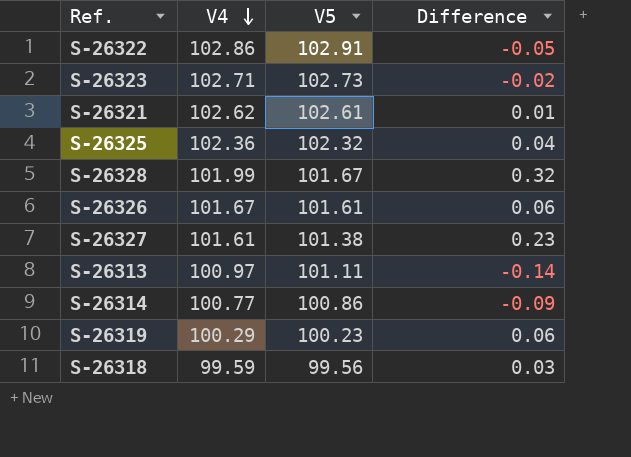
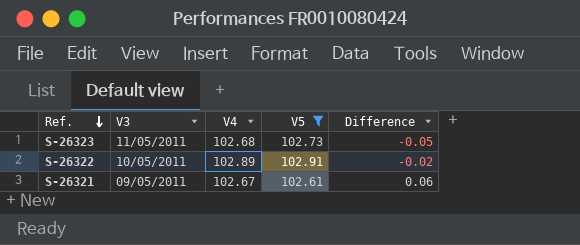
filter: none -> V5 >= 102.61
row order: V4 descending -> Ref. descending
column V3 | position: none -> 2
S-26323 | V4: 102.71 -> 102.68
S-26323 | Difference: -0.02 -> -0.05
S-26322 | V4: 102.86 -> 102.89
S-26322 | Difference: -0.05 -> -0.02
S-26321 | V4: 102.62 -> 102.67
S-26321 | Difference: 0.01 -> 0.06

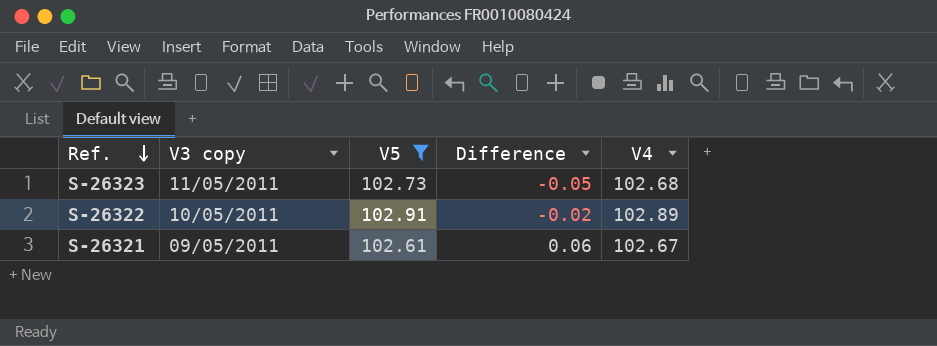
column name: V3 -> V3 copy
column V4 | position: 3 -> 5

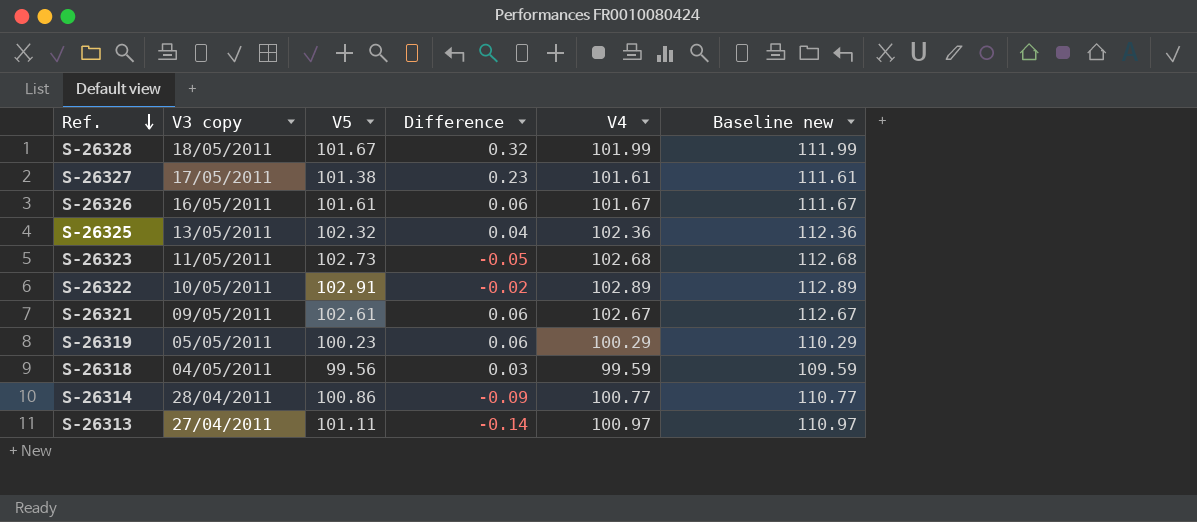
filter: V5 >= 102.61 -> none
column Baseline new | formula: none -> [V4] + 10

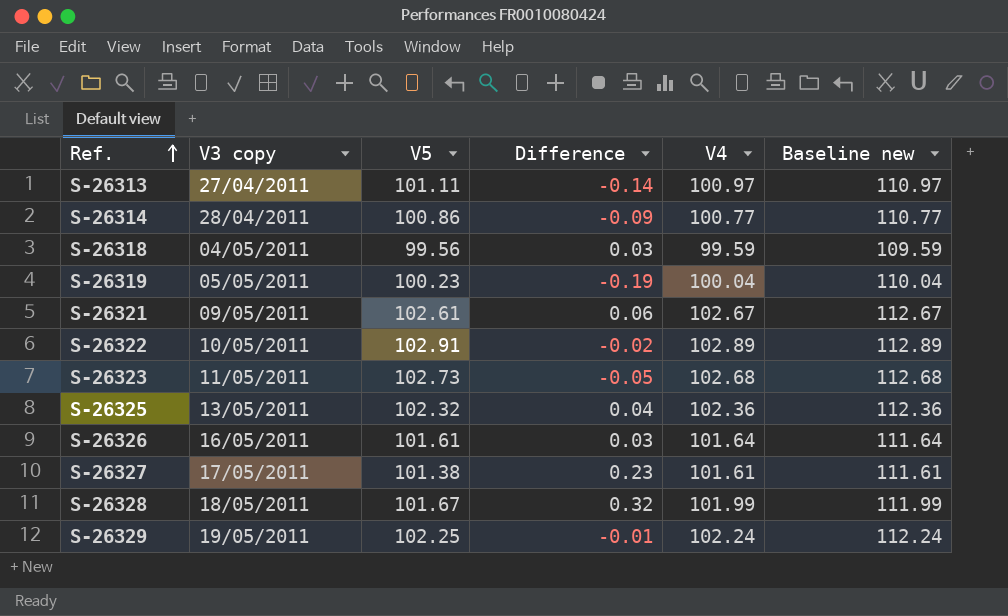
row order: Ref. descending -> Ref. ascending
S-26319 | Difference: 0.06 -> -0.19
S-26319 | V4: 100.29 -> 100.04
S-26319 | Baseline new: 110.29 -> 110.04
S-26326 | Difference: 0.06 -> 0.03
S-26326 | V4: 101.67 -> 101.64
S-26326 | Baseline new: 111.67 -> 111.64
row S-26329: none -> 19/05/2011 | 102.25 | -0.01 | 102.24 | 112.24

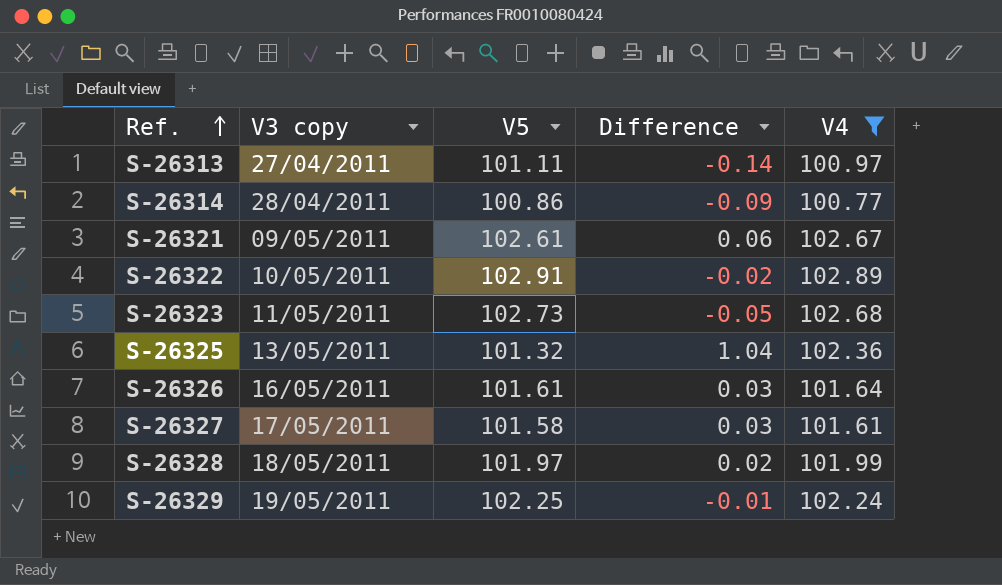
filter: none -> V4 >= 100.77
column Baseline new | formula: [V4] + 10 -> none
S-26325 | V5: 102.32 -> 101.32
S-26325 | Difference: 0.04 -> 1.04
S-26327 | V5: 101.38 -> 101.58
S-26327 | Difference: 0.23 -> 0.03
S-26328 | V5: 101.67 -> 101.97
S-26328 | Difference: 0.32 -> 0.02

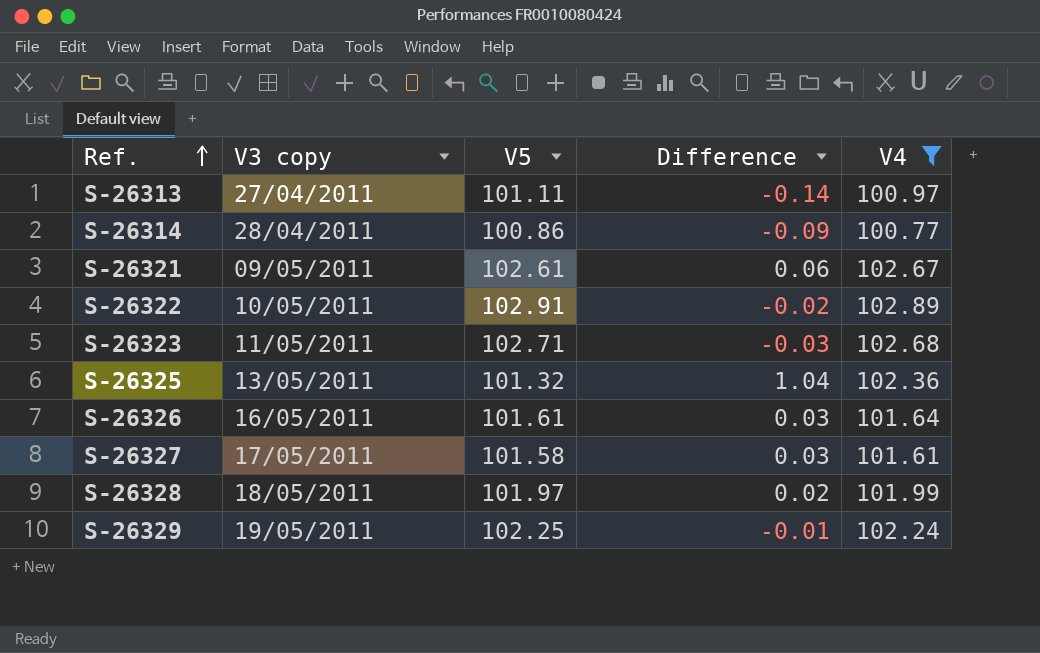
S-26323 | V5: 102.73 -> 102.71
S-26323 | Difference: -0.05 -> -0.03

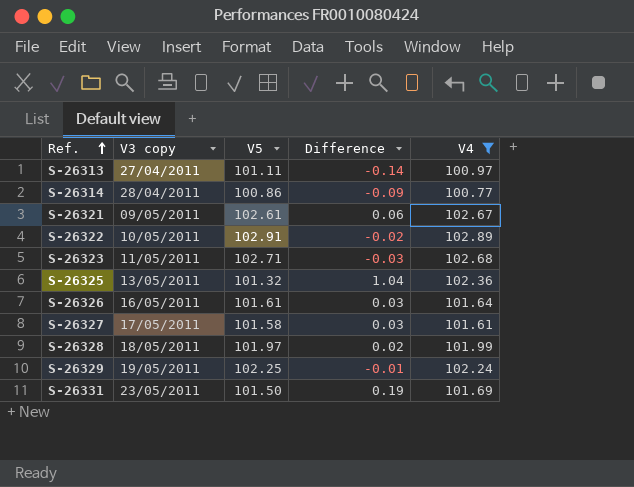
row S-26331: none -> 23/05/2011 | 101.50 | 0.19 | 101.69

